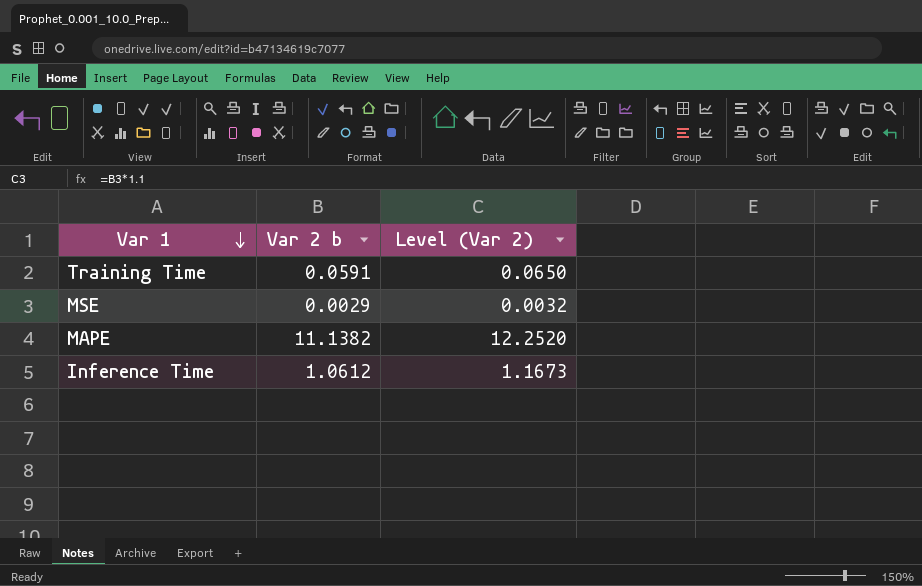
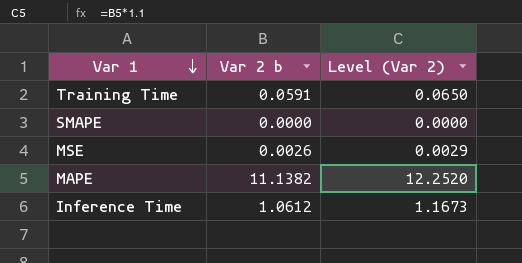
row SMAPE: none -> 0.0000 | 0.0000
MSE | Var 2 b: 0.0029 -> 0.0026
MSE | Level (Var 2): 0.0032 -> 0.0029

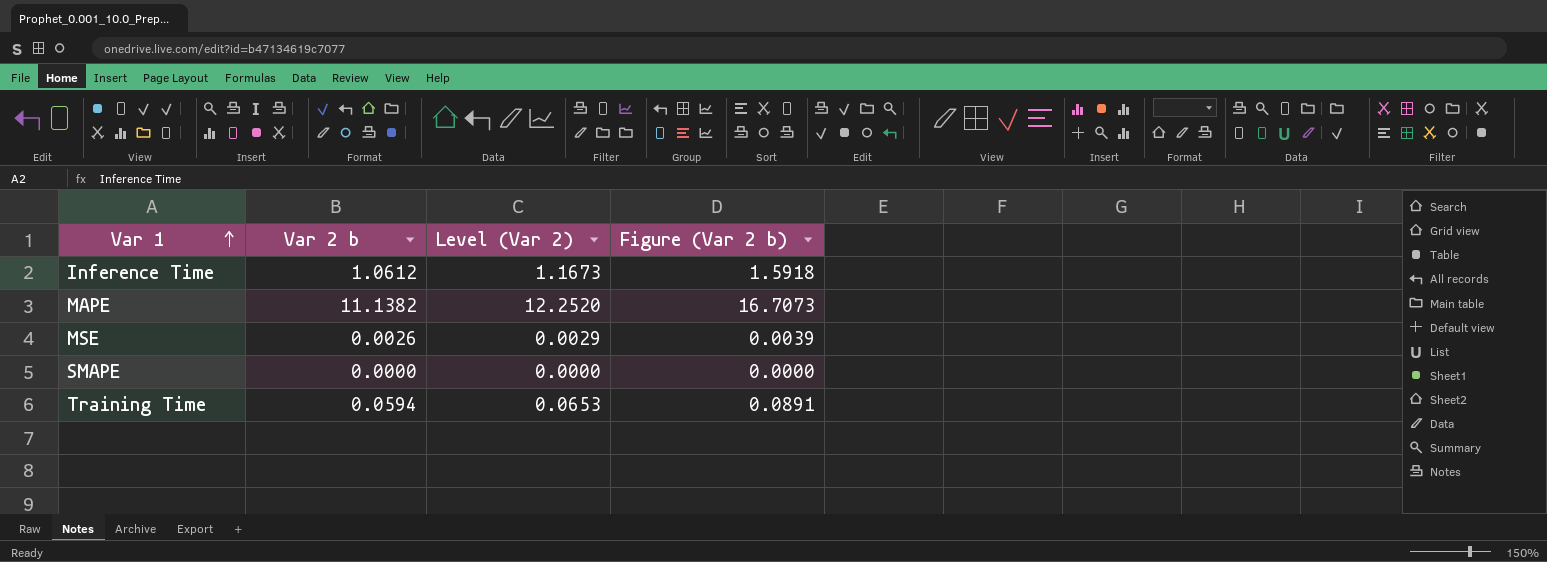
row order: Var 1 descending -> Var 1 ascending
column Figure (Var 2 b) | formula: none -> [Var 2 b] * 1.5
Training Time | Var 2 b: 0.0591 -> 0.0594
Training Time | Level (Var 2): 0.0650 -> 0.0653

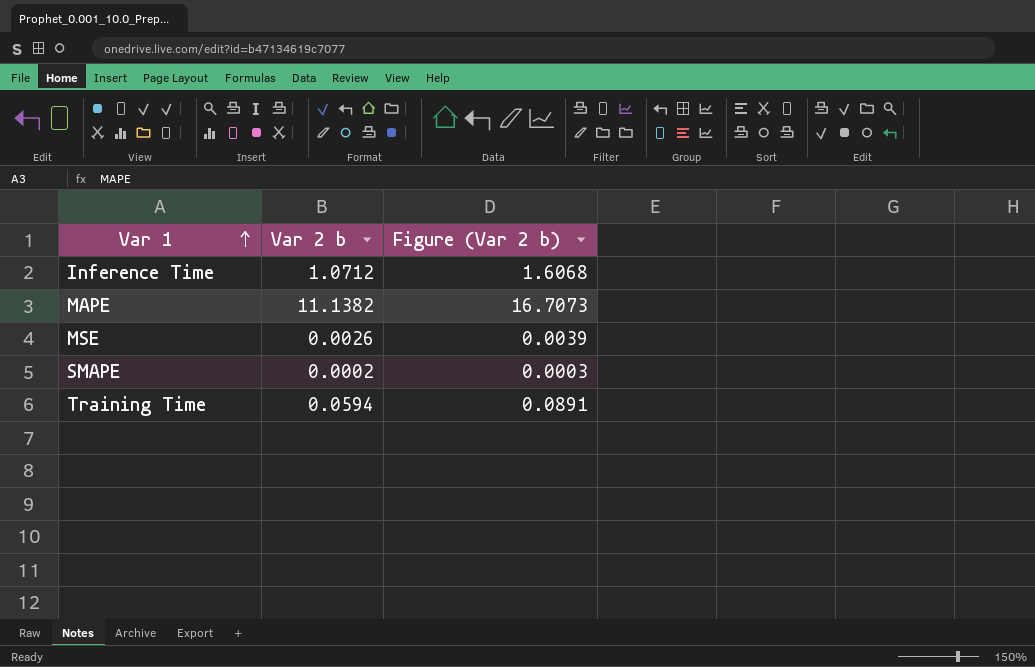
column Level (Var 2) | formula: [Var 2 b] * 1.1 -> none
Inference Time | Var 2 b: 1.0612 -> 1.0712
Inference Time | Figure (Var 2 b): 1.5918 -> 1.6068
SMAPE | Var 2 b: 0.0000 -> 0.0002
SMAPE | Figure (Var 2 b): 0.0000 -> 0.0003

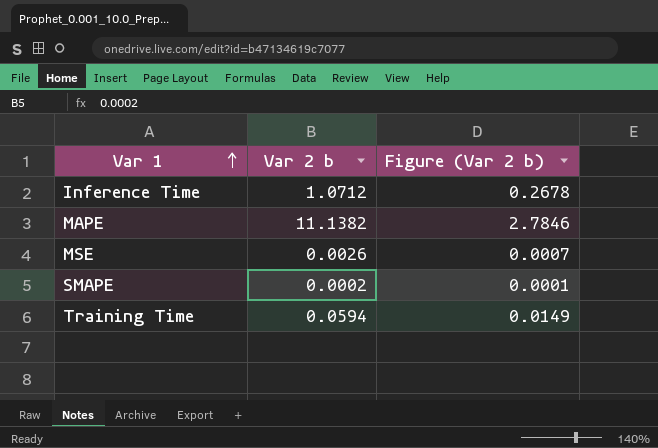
column Figure (Var 2 b) | formula: [Var 2 b] * 1.5 -> [Var 2 b] * 0.25

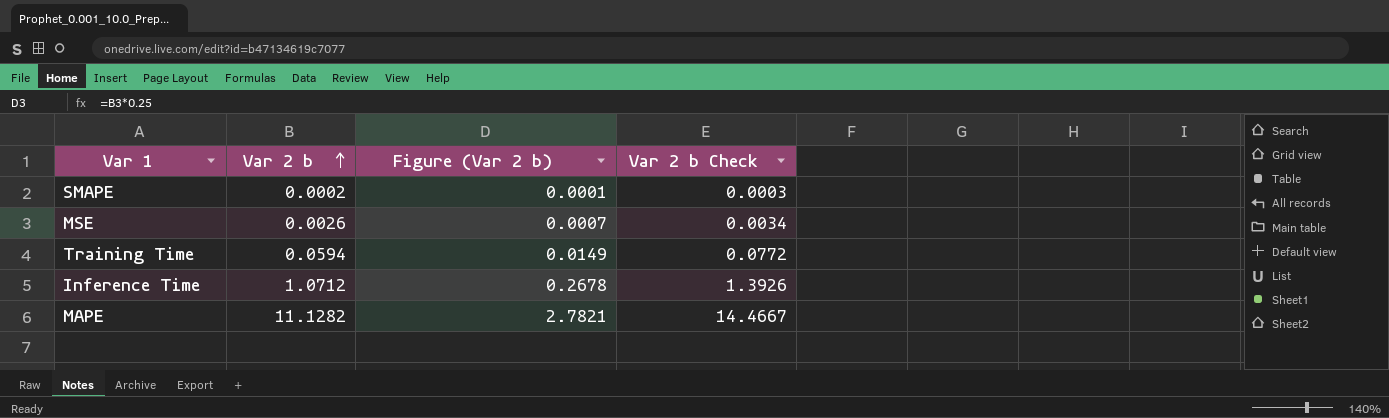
row order: Var 1 ascending -> Var 2 b ascending
column Var 2 b Check | formula: none -> [Var 2 b] * 1.3
MAPE | Var 2 b: 11.1382 -> 11.1282
MAPE | Figure (Var 2 b): 2.7846 -> 2.7821

